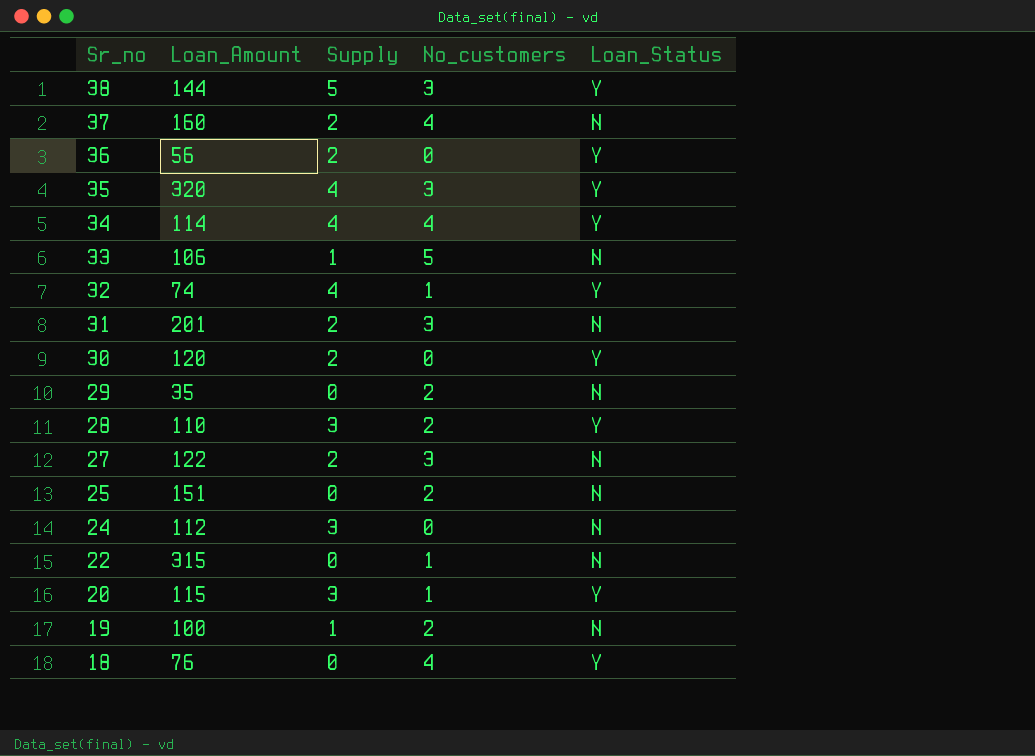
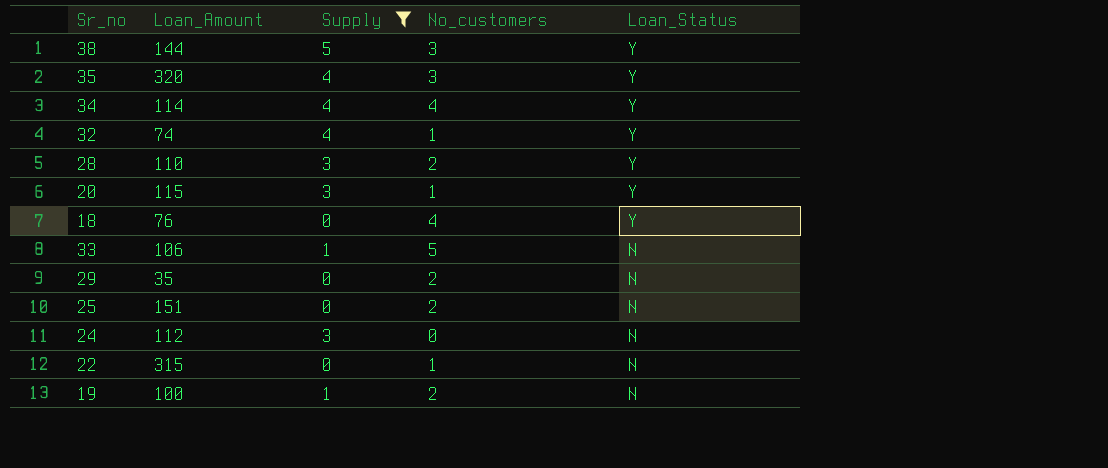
filter: none -> Supply != 2
row order: Sr_no descending -> Loan_Status descending

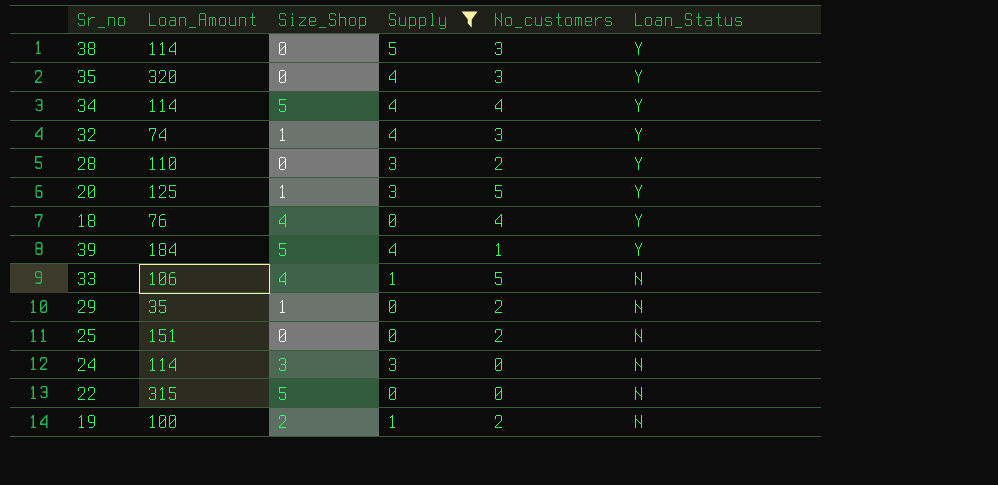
column Size_Shop | position: none -> 3
38 | Loan_Amount: 144 -> 114
32 | No_customers: 1 -> 3
20 | Loan_Amount: 115 -> 125
20 | No_customers: 1 -> 5
row 39: none -> 184 | 5 | 4 | 1 | Y
24 | Loan_Amount: 112 -> 114
22 | No_customers: 1 -> 0

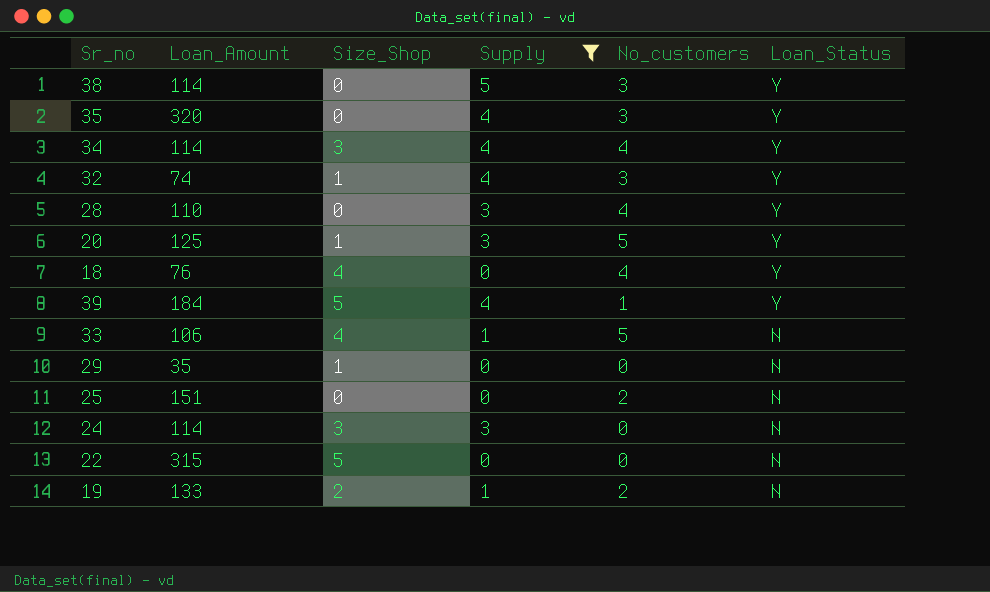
34 | Size_Shop: 5 -> 3
28 | No_customers: 2 -> 4
29 | No_customers: 2 -> 0
19 | Loan_Amount: 100 -> 133

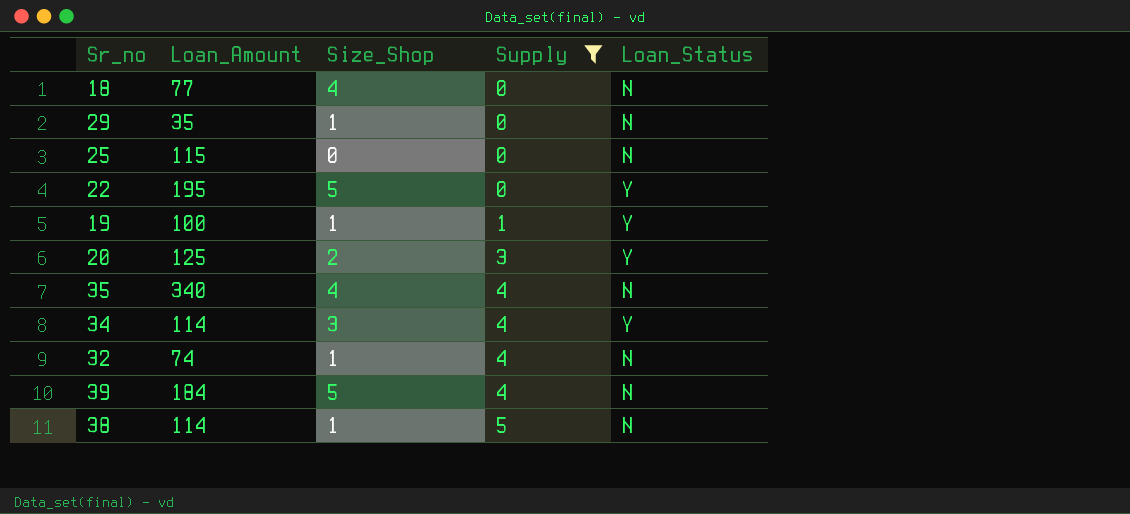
row order: Loan_Status descending -> Supply ascending
column No_customers | position: 5 -> none
row 28: 110 | 0 | 3 | 4 | Y -> none
row 33: 106 | 4 | 1 | 5 | N -> none
row 24: 114 | 3 | 3 | 0 | N -> none
18 | Loan_Amount: 76 -> 77
18 | Loan_Status: Y -> N
25 | Loan_Amount: 151 -> 115
22 | Loan_Amount: 315 -> 195
22 | Loan_Status: N -> Y
19 | Loan_Amount: 133 -> 100
19 | Size_Shop: 2 -> 1
19 | Loan_Status: N -> Y
20 | Size_Shop: 1 -> 2
35 | Loan_Amount: 320 -> 340
35 | Size_Shop: 0 -> 4
35 | Loan_Status: Y -> N
32 | Loan_Status: Y -> N
39 | Loan_Status: Y -> N
38 | Size_Shop: 0 -> 1
38 | Loan_Status: Y -> N

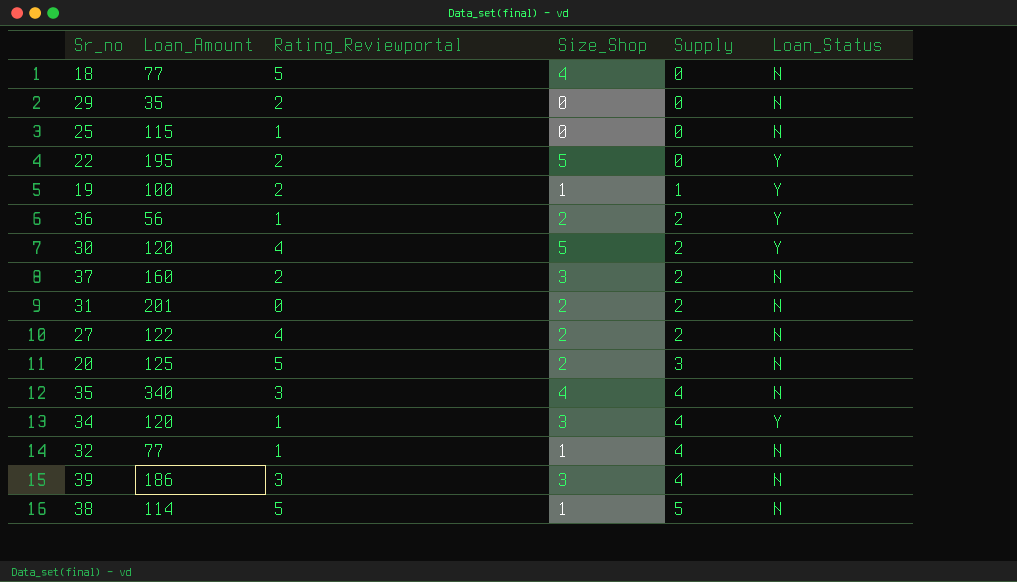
filter: Supply != 2 -> none
column Rating_Reviewportal | position: none -> 3
29 | Size_Shop: 1 -> 0
20 | Loan_Status: Y -> N
34 | Loan_Amount: 114 -> 120
32 | Loan_Amount: 74 -> 77
39 | Loan_Amount: 184 -> 186
39 | Size_Shop: 5 -> 3

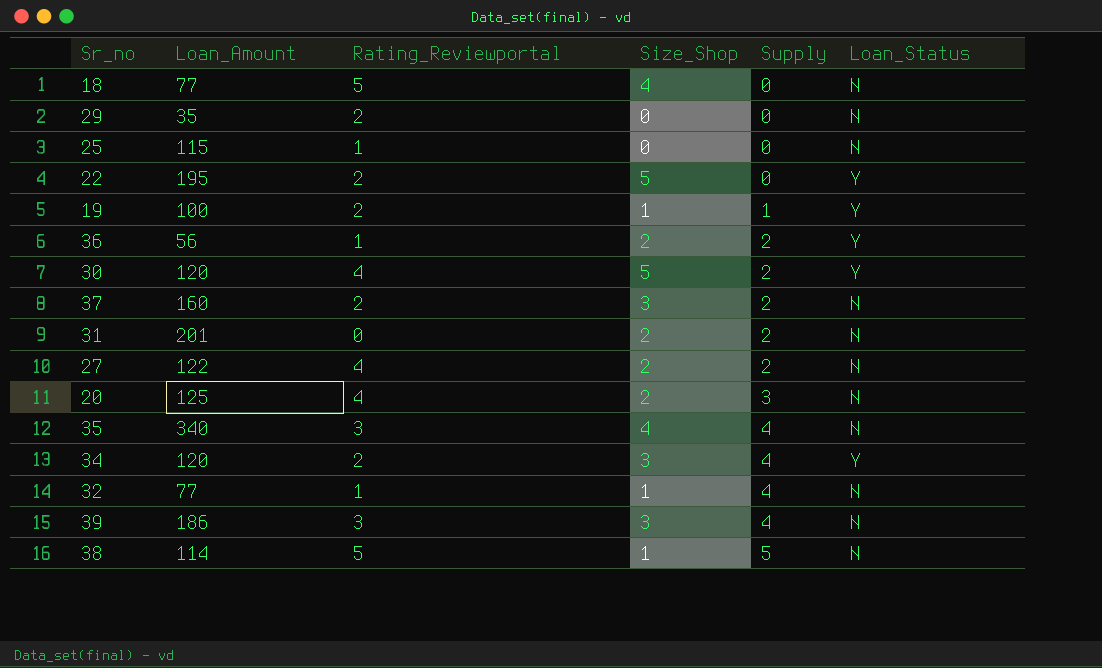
20 | Rating_Reviewportal: 5 -> 4
34 | Rating_Reviewportal: 1 -> 2

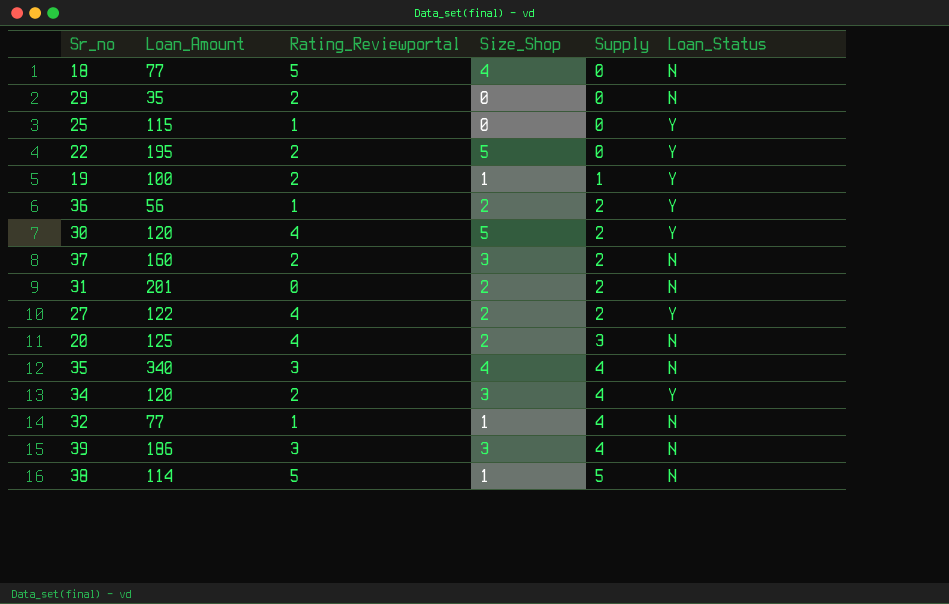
25 | Loan_Status: N -> Y
27 | Loan_Status: N -> Y

